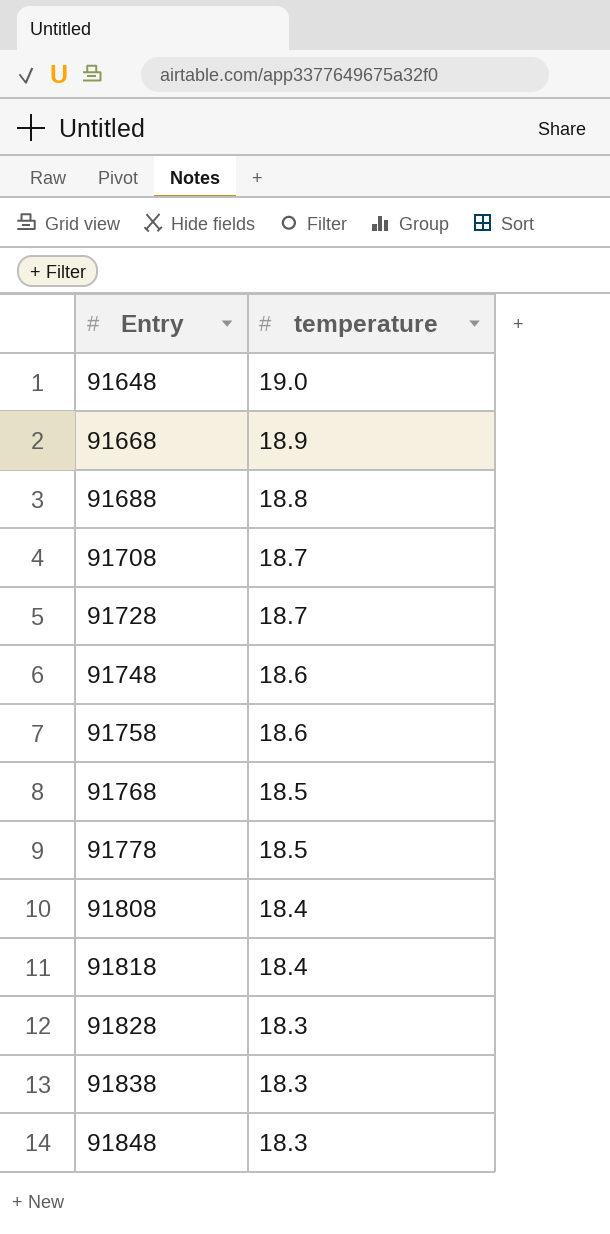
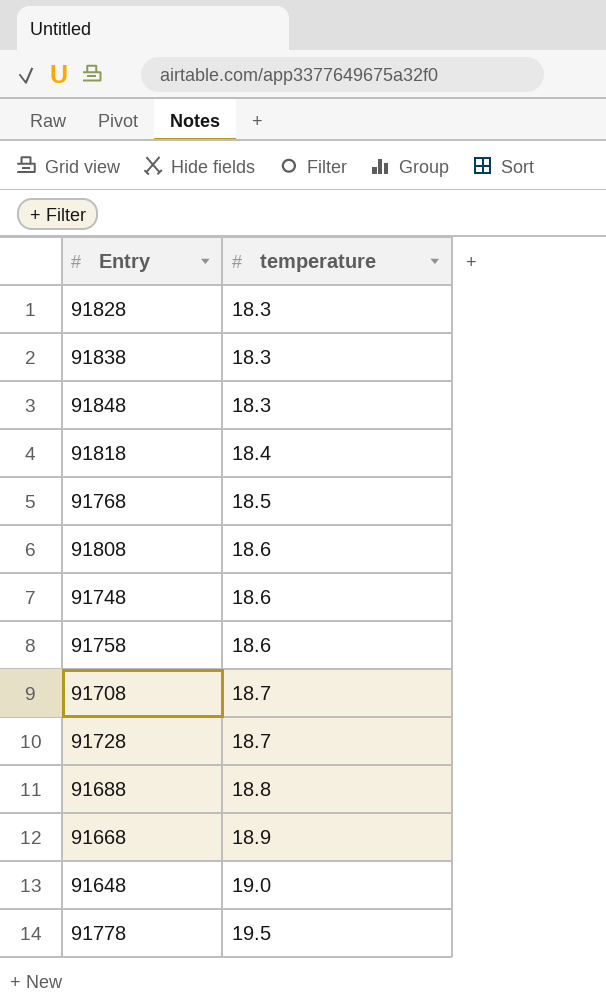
row order: Entry ascending -> temperature ascending
91808 | temperature: 18.4 -> 18.6
91778 | temperature: 18.5 -> 19.5

